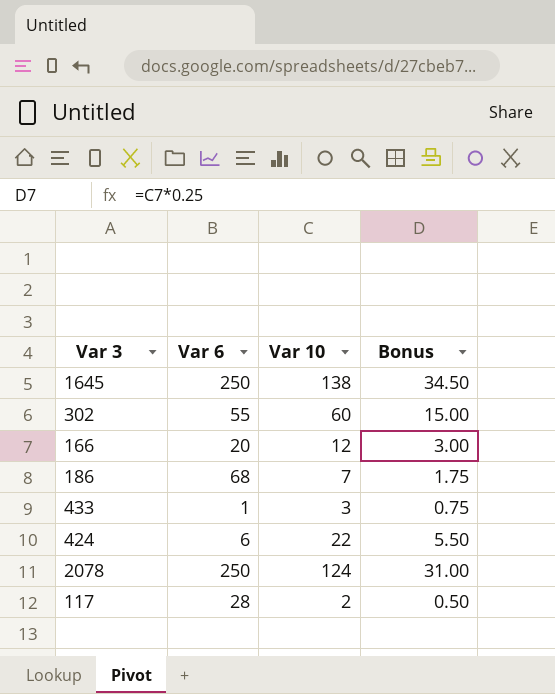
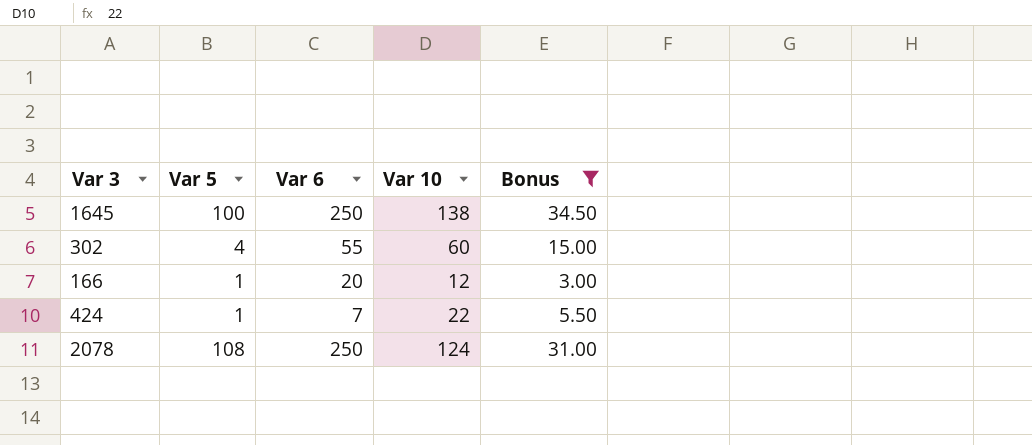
filter: none -> Bonus >= 3.00
column Var 5 | position: none -> 2
424 | Var 6: 6 -> 7

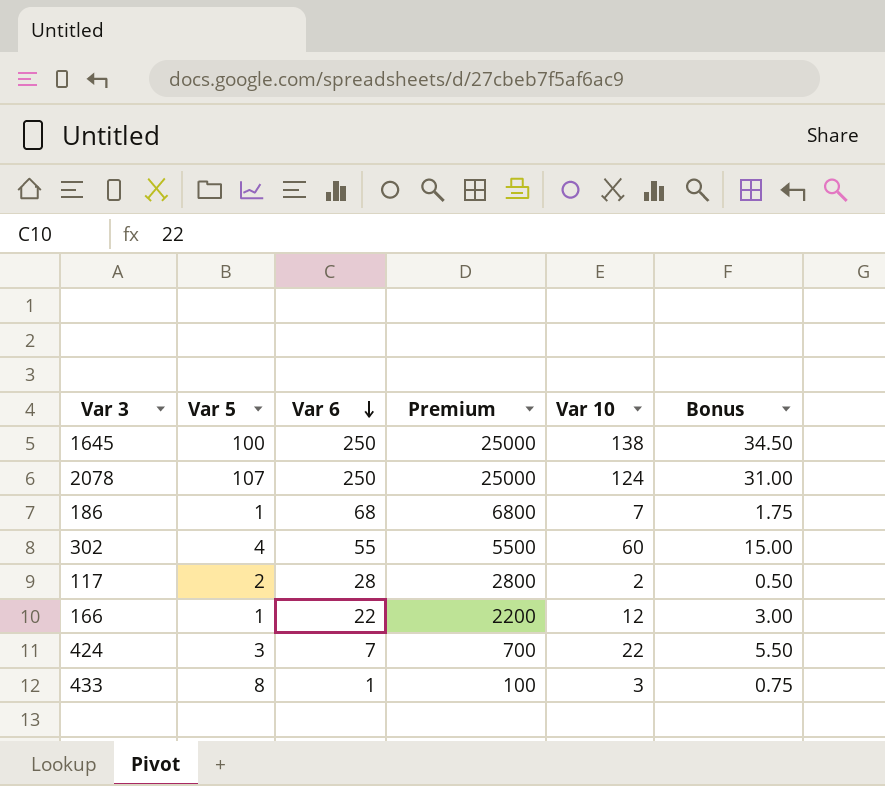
filter: Bonus >= 3.00 -> none
row order: none -> Var 6 descending
column Premium | formula: none -> [Var 6] * 100
2078 | Var 5: 108 -> 107
166 | Var 6: 20 -> 22
424 | Var 5: 1 -> 3

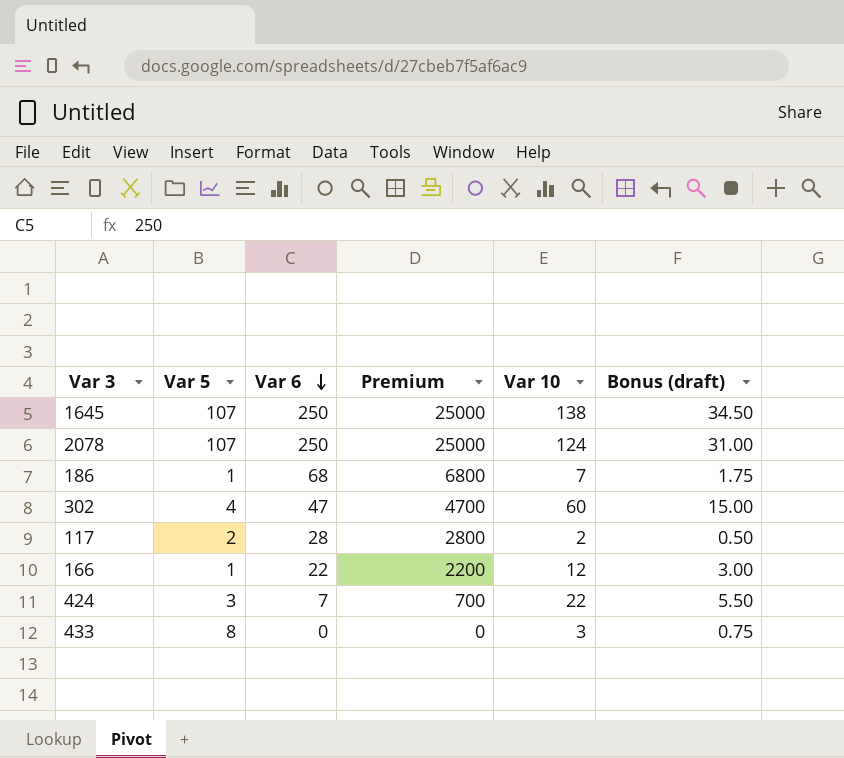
column name: Bonus -> Bonus (draft)
1645 | Var 5: 100 -> 107
302 | Var 6: 55 -> 47
302 | Premium: 5500 -> 4700
433 | Var 6: 1 -> 0
433 | Premium: 100 -> 0

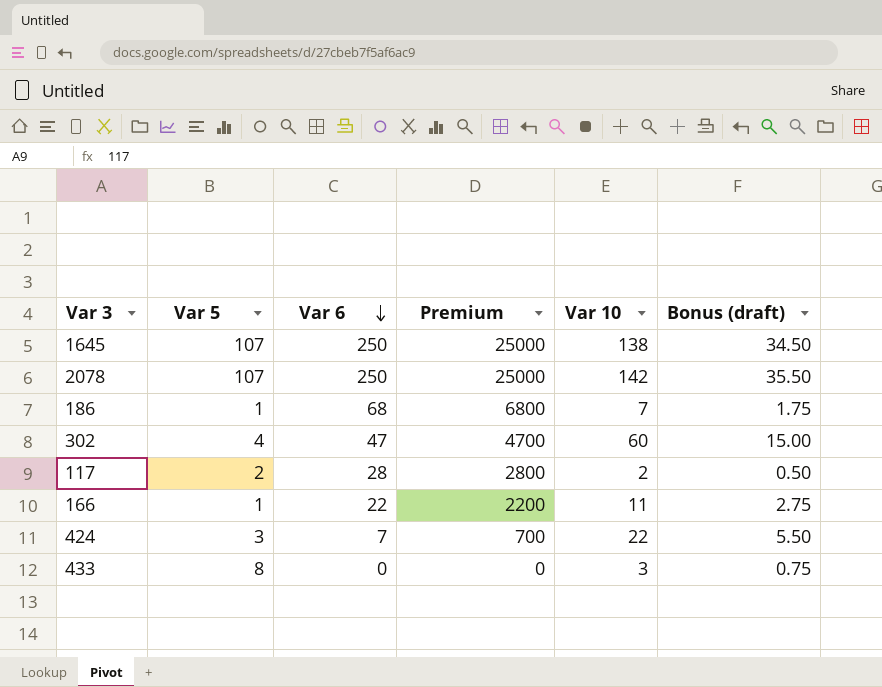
2078 | Var 10: 124 -> 142
2078 | Bonus (draft): 31.00 -> 35.50
166 | Var 10: 12 -> 11
166 | Bonus (draft): 3.00 -> 2.75

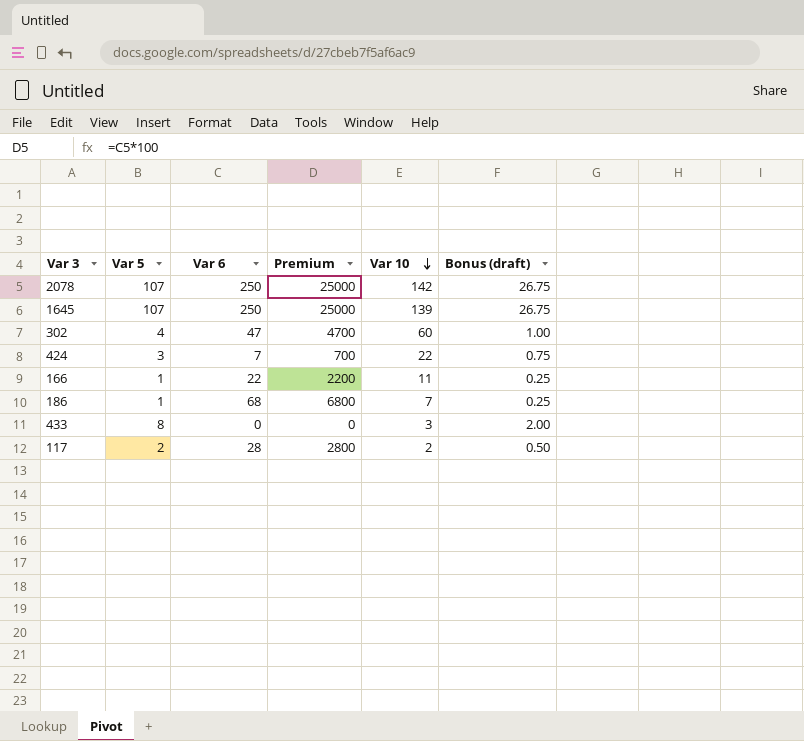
row order: Var 6 descending -> Var 10 descending
column Bonus (draft) | formula: [Var 10] * 0.25 -> [Var 5] * 0.25
1645 | Var 10: 138 -> 139

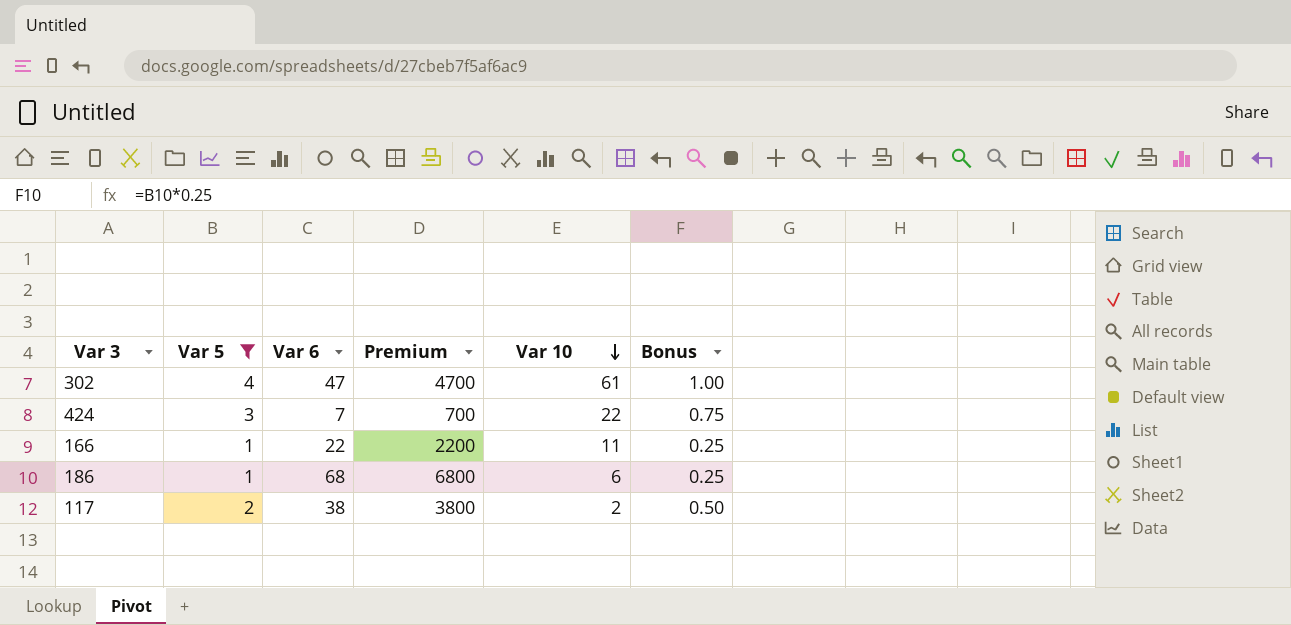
filter: none -> Var 5 <= 4
column name: Bonus (draft) -> Bonus
302 | Var 10: 60 -> 61
186 | Var 10: 7 -> 6
117 | Var 6: 28 -> 38
117 | Premium: 2800 -> 3800

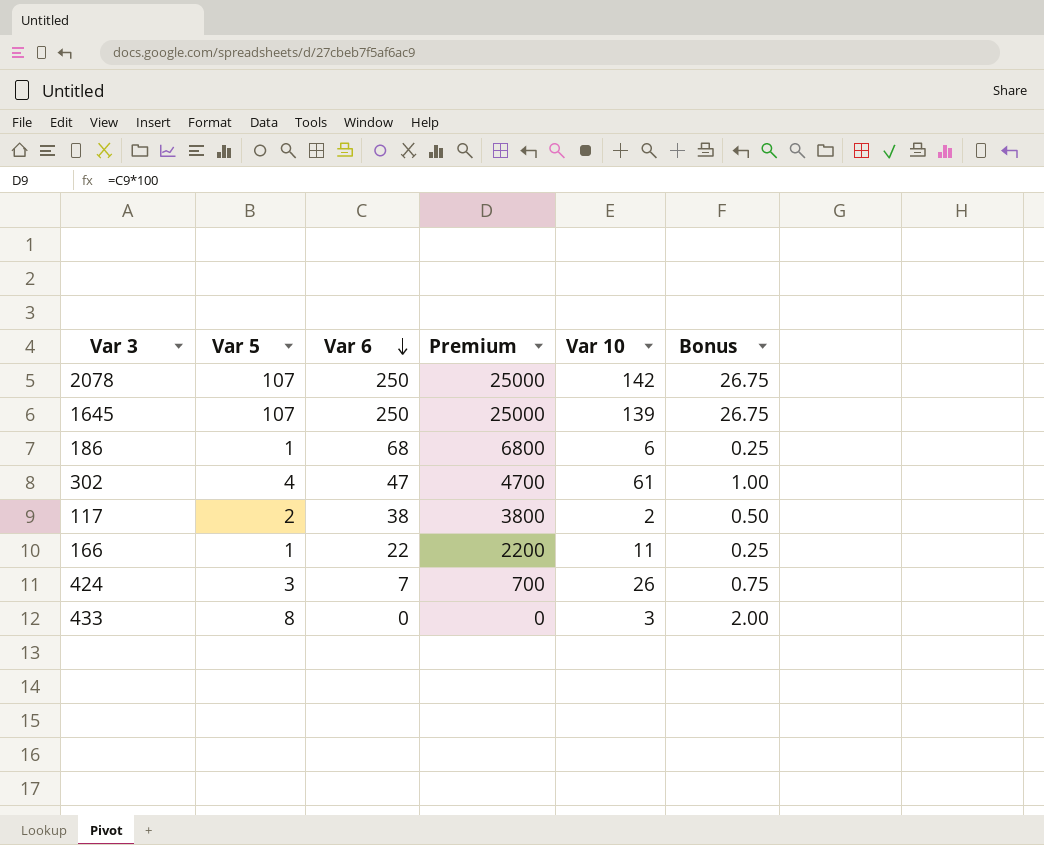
filter: Var 5 <= 4 -> none
row order: Var 10 descending -> Var 6 descending
424 | Var 10: 22 -> 26

